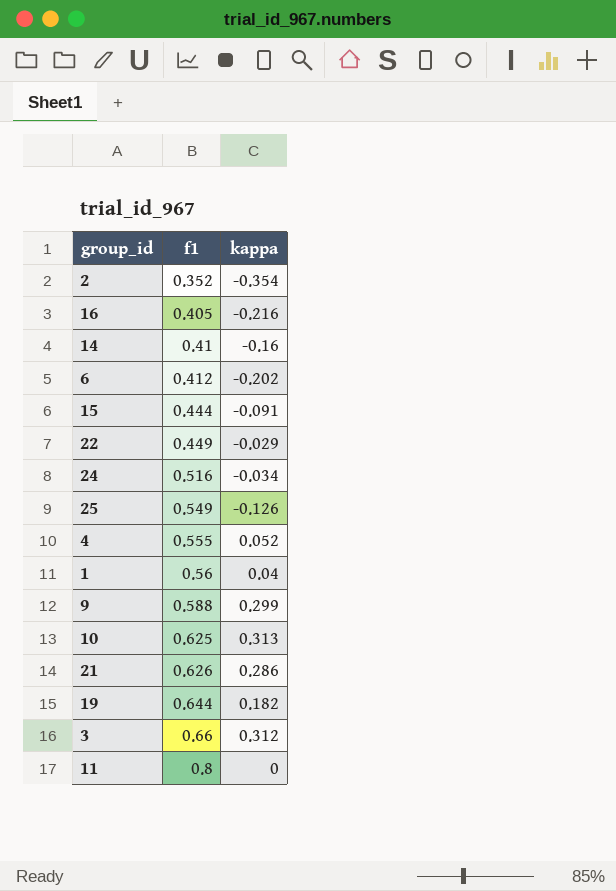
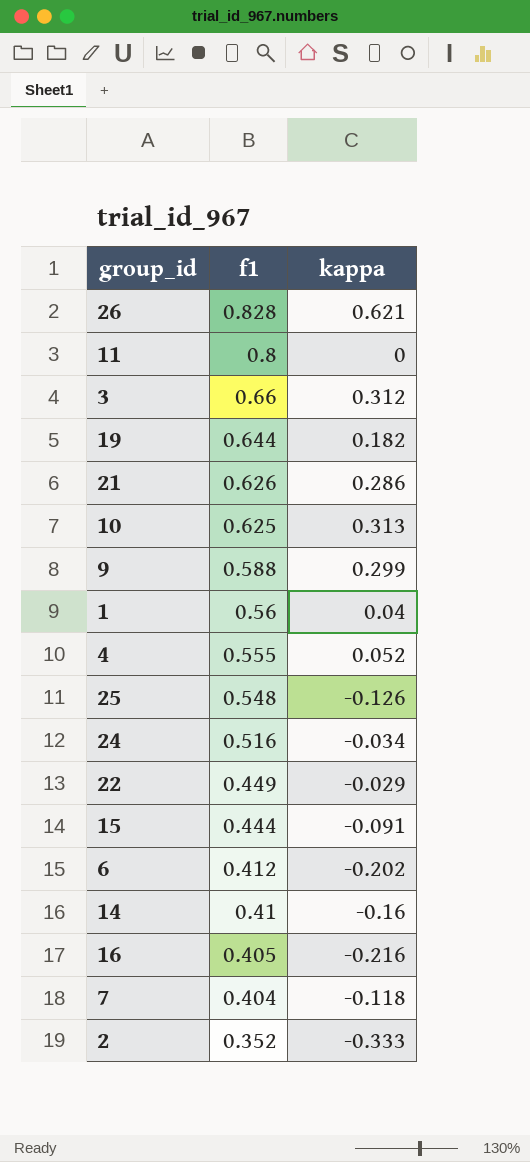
row order: f1 ascending -> f1 descending
row 26: none -> 0.828 | 0.621
25 | f1: 0.549 -> 0.548
row 7: none -> 0.404 | -0.118
2 | kappa: -0.354 -> -0.333

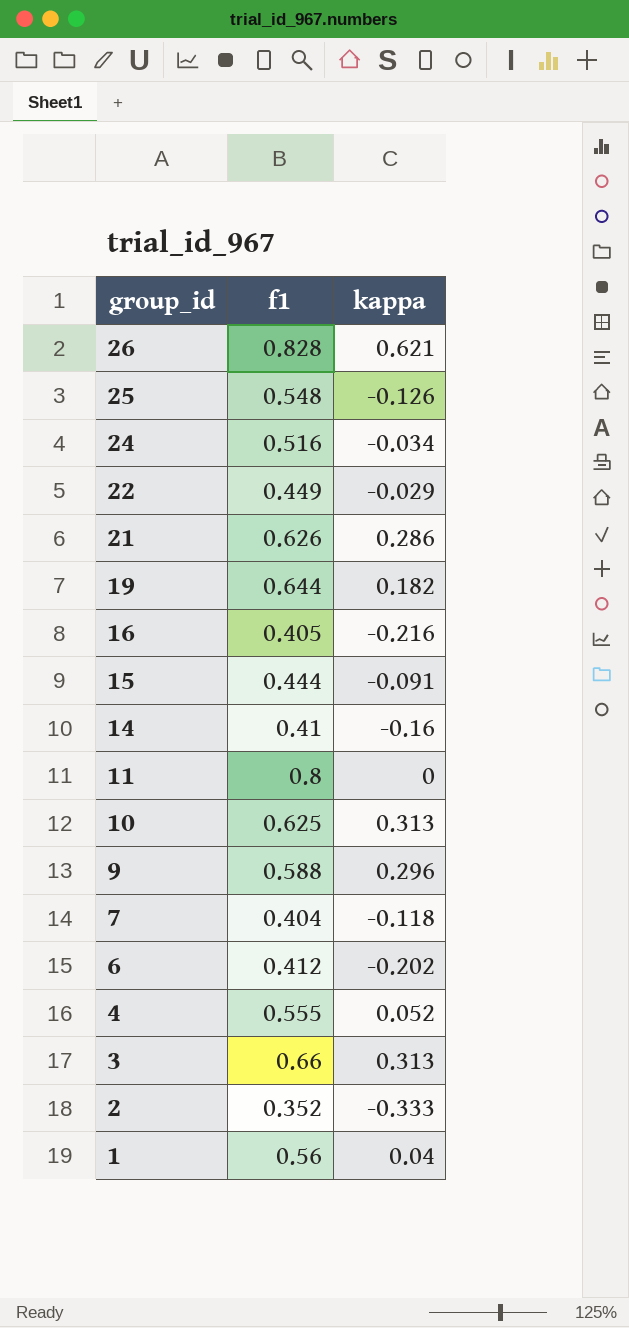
row order: f1 descending -> group_id descending
9 | kappa: 0.299 -> 0.296
3 | kappa: 0.312 -> 0.313

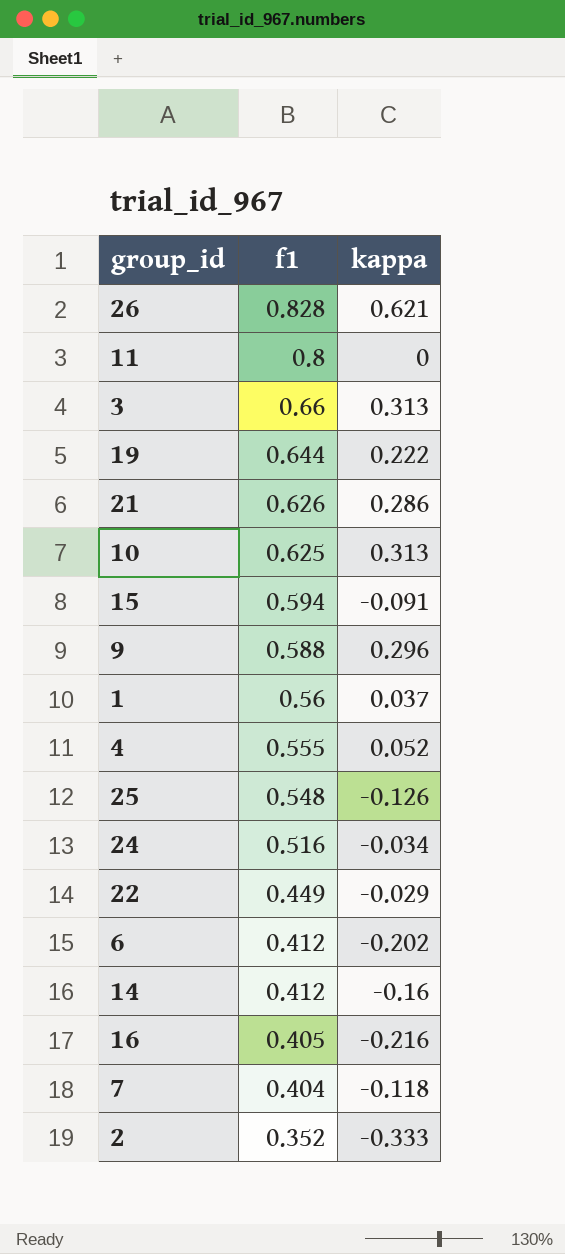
row order: group_id descending -> f1 descending
19 | kappa: 0.182 -> 0.222
15 | f1: 0.444 -> 0.594
1 | kappa: 0.04 -> 0.037
14 | f1: 0.41 -> 0.412

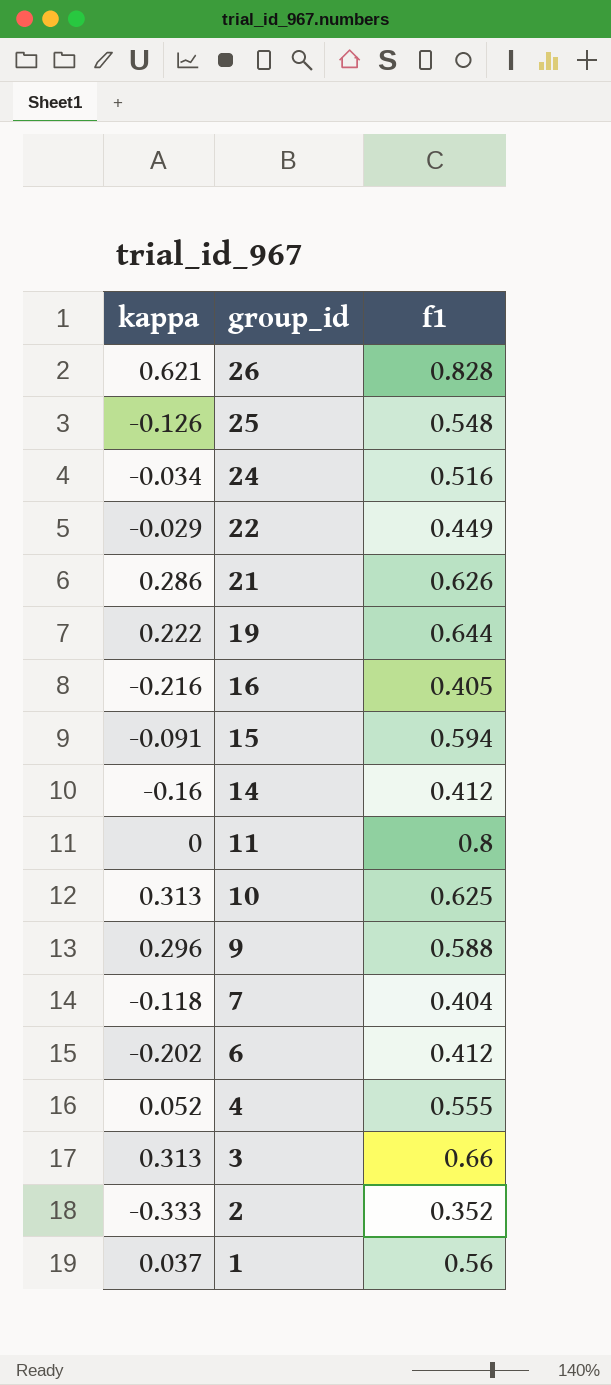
row order: f1 descending -> group_id descending
column kappa | position: 3 -> 1

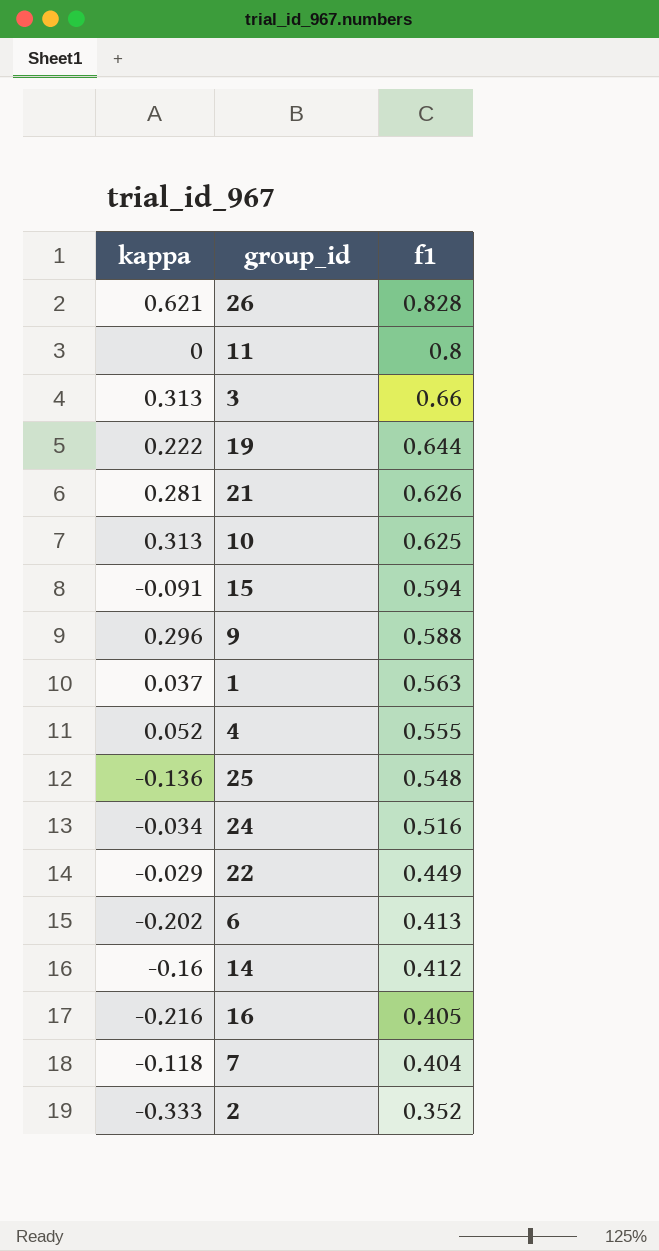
row order: group_id descending -> f1 descending
21 | kappa: 0.286 -> 0.281
1 | f1: 0.56 -> 0.563
25 | kappa: -0.126 -> -0.136
6 | f1: 0.412 -> 0.413

